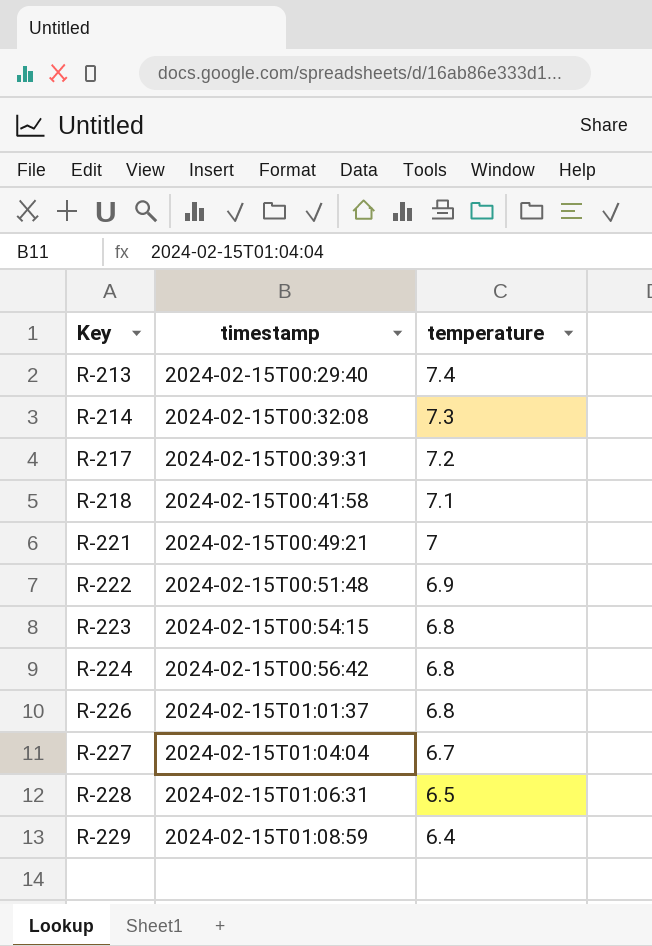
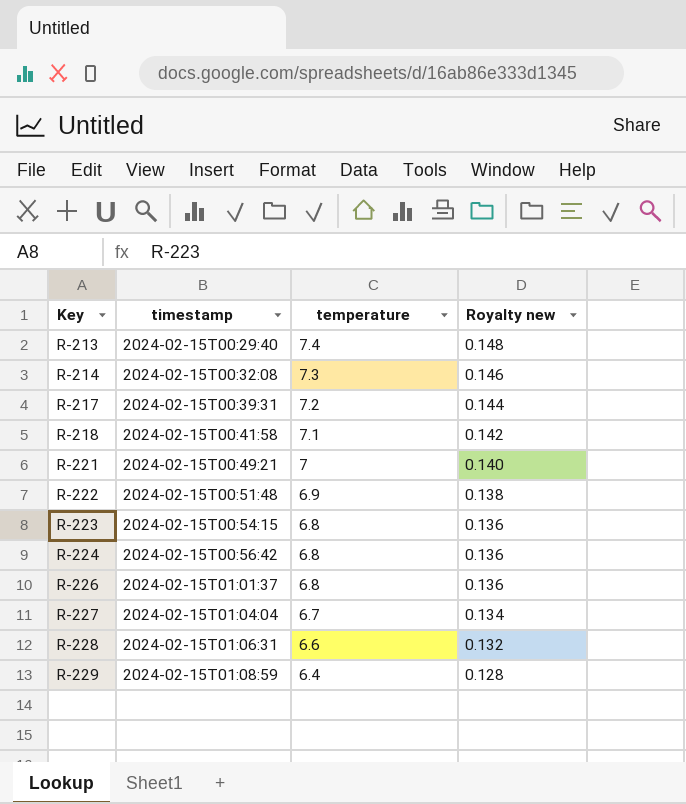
column Royalty new | formula: none -> [temperature] * 0.02
R-228 | temperature: 6.5 -> 6.6

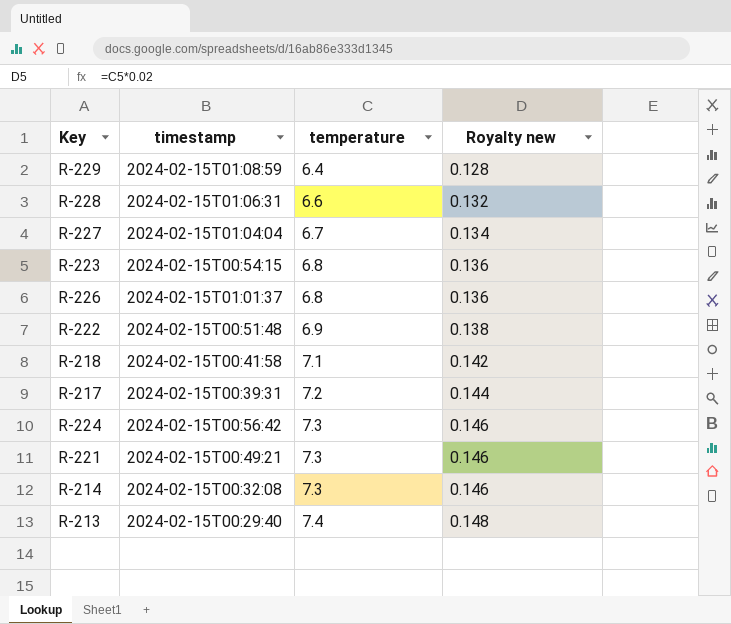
row order: Key ascending -> temperature ascending
R-224 | temperature: 6.8 -> 7.3
R-224 | Royalty new: 0.136 -> 0.146
R-221 | temperature: 7 -> 7.3
R-221 | Royalty new: 0.140 -> 0.146

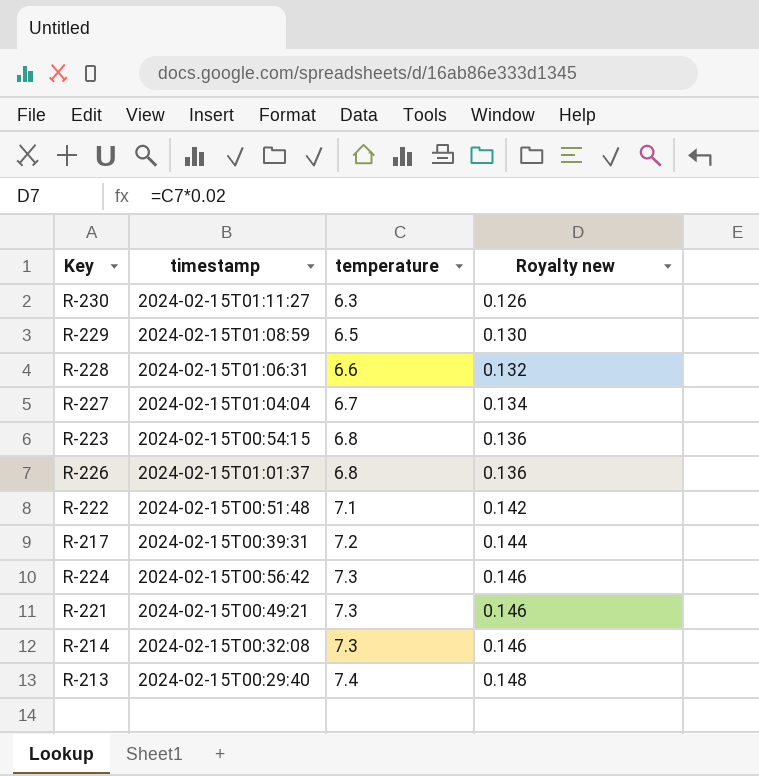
row R-218: 2024-02-15T00:41:58 | 7.1 | 0.142 -> none
row R-230: none -> 2024-02-15T01:11:27 | 6.3 | 0.126
R-229 | temperature: 6.4 -> 6.5
R-229 | Royalty new: 0.128 -> 0.130
R-222 | temperature: 6.9 -> 7.1
R-222 | Royalty new: 0.138 -> 0.142

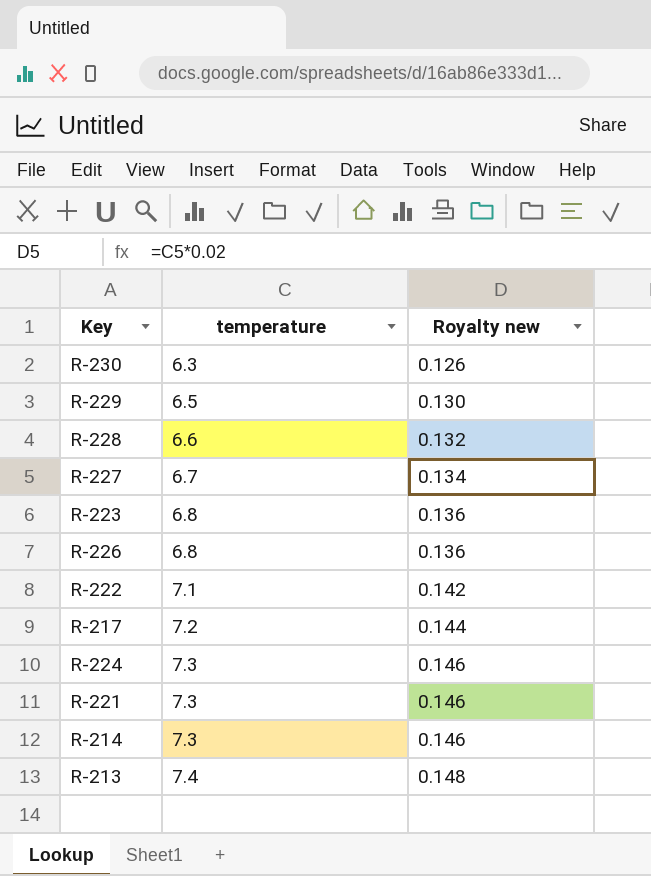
column timestamp | position: 2 -> none

